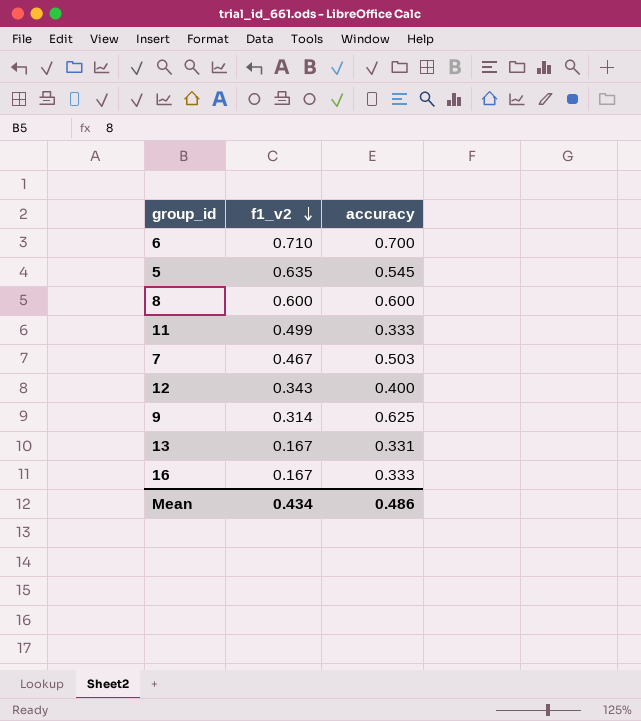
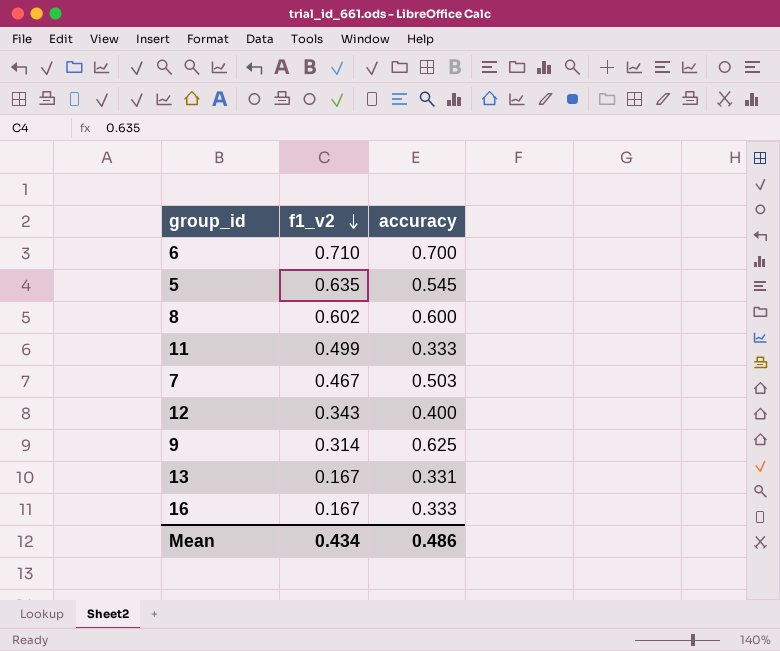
8 | f1_v2: 0.600 -> 0.602

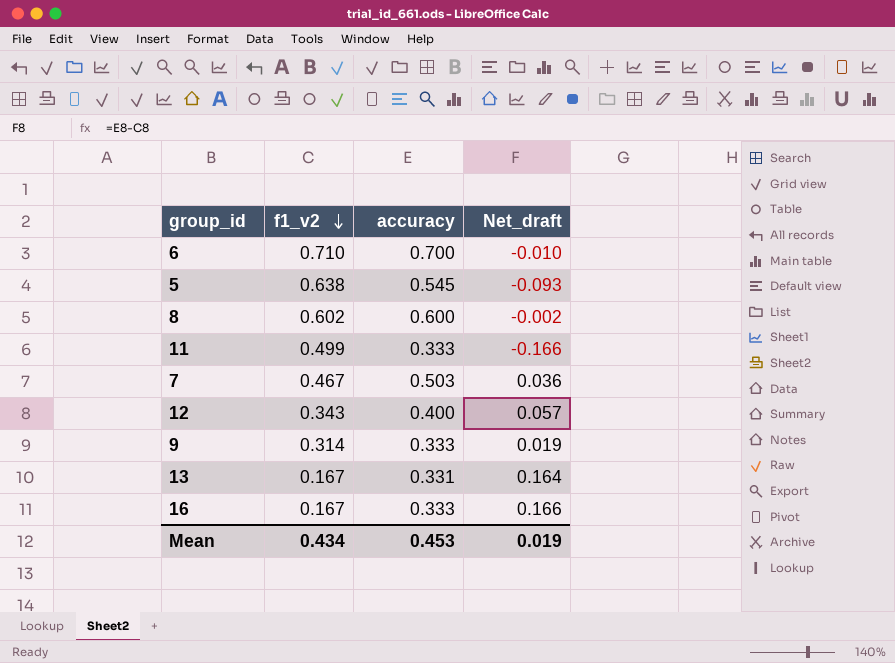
column Net_draft | formula: none -> [accuracy] - [f1_v2]
5 | f1_v2: 0.635 -> 0.638
9 | accuracy: 0.625 -> 0.333
Mean | accuracy: 0.486 -> 0.453

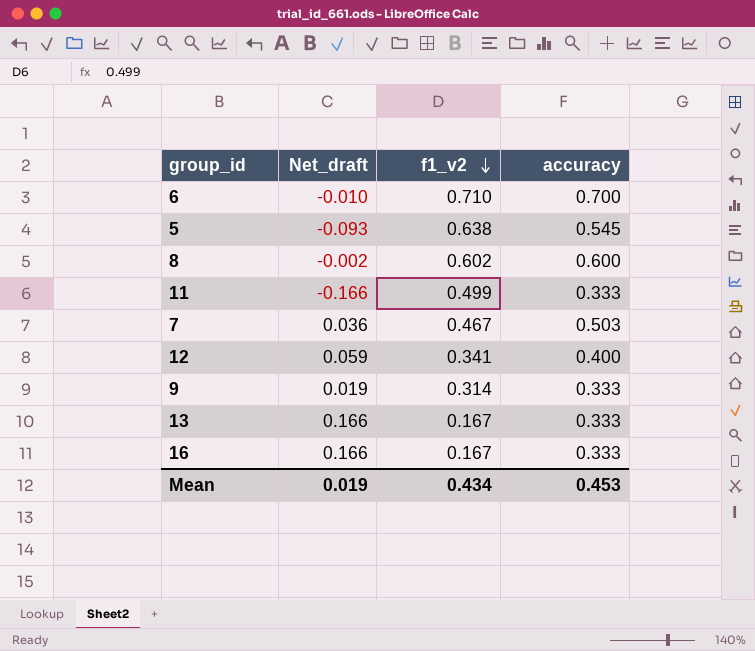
column Net_draft | position: 4 -> 2
12 | Net_draft: 0.057 -> 0.059
12 | f1_v2: 0.343 -> 0.341
13 | Net_draft: 0.164 -> 0.166
13 | accuracy: 0.331 -> 0.333

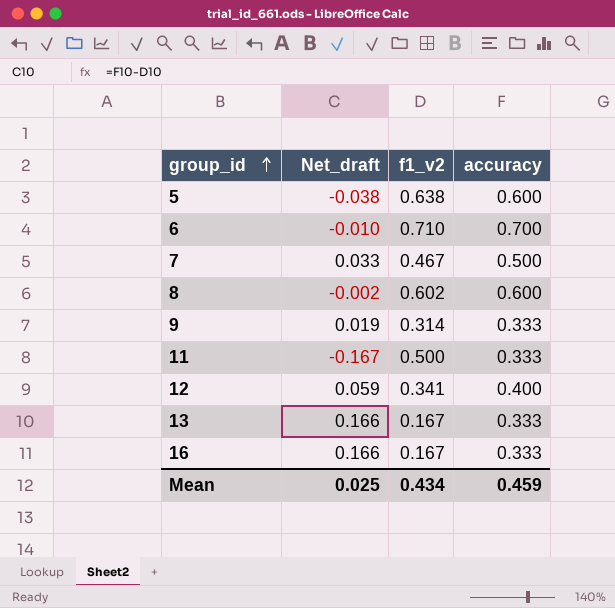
row order: f1_v2 descending -> group_id ascending
5 | Net_draft: -0.093 -> -0.038
5 | accuracy: 0.545 -> 0.600
7 | Net_draft: 0.036 -> 0.033
7 | accuracy: 0.503 -> 0.500
11 | Net_draft: -0.166 -> -0.167
11 | f1_v2: 0.499 -> 0.500
Mean | Net_draft: 0.019 -> 0.025
Mean | accuracy: 0.453 -> 0.459

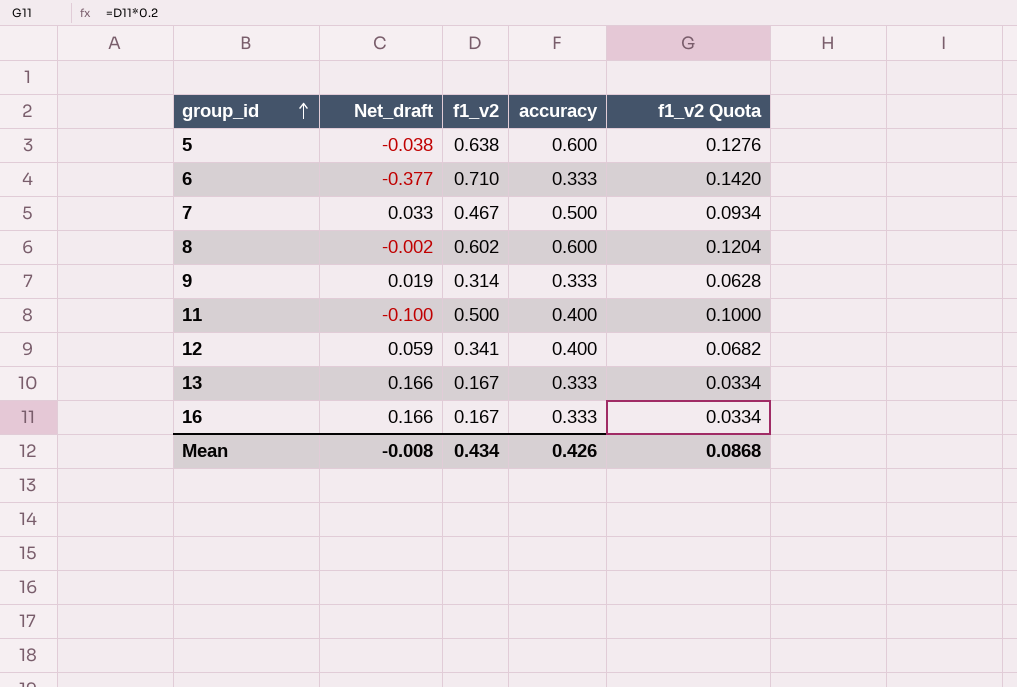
column f1_v2 Quota | formula: none -> [f1_v2] * 0.2
6 | Net_draft: -0.010 -> -0.377
6 | accuracy: 0.700 -> 0.333
11 | Net_draft: -0.167 -> -0.100
11 | accuracy: 0.333 -> 0.400
Mean | Net_draft: 0.025 -> -0.008
Mean | accuracy: 0.459 -> 0.426

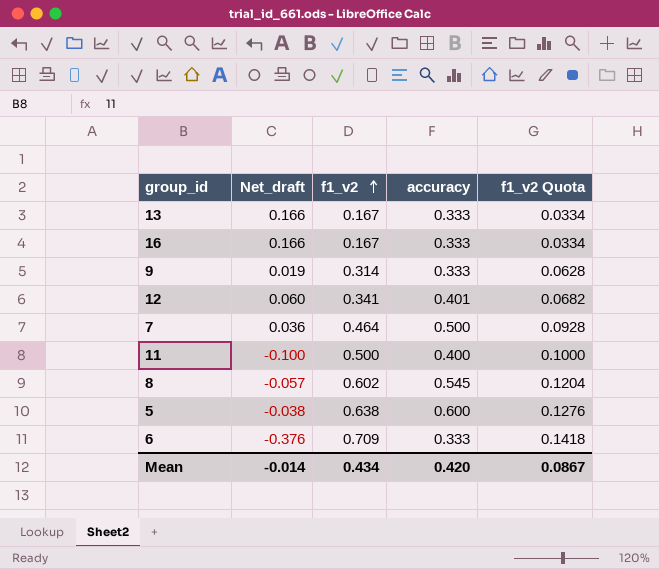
row order: group_id ascending -> f1_v2 ascending
12 | Net_draft: 0.059 -> 0.060
12 | accuracy: 0.400 -> 0.401
7 | Net_draft: 0.033 -> 0.036
7 | f1_v2: 0.467 -> 0.464
7 | f1_v2 Quota: 0.0934 -> 0.0928
8 | Net_draft: -0.002 -> -0.057
8 | accuracy: 0.600 -> 0.545
6 | Net_draft: -0.377 -> -0.376
6 | f1_v2: 0.710 -> 0.709
6 | f1_v2 Quota: 0.1420 -> 0.1418
Mean | Net_draft: -0.008 -> -0.014
Mean | accuracy: 0.426 -> 0.420
Mean | f1_v2 Quota: 0.0868 -> 0.0867

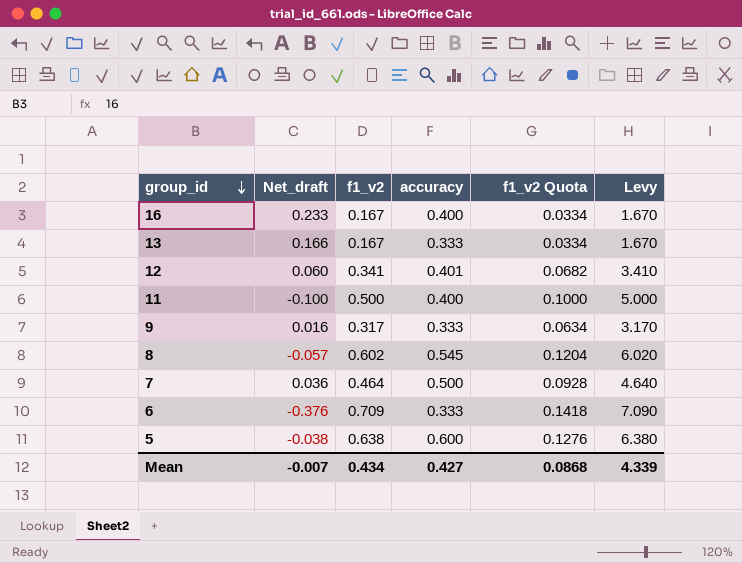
row order: f1_v2 ascending -> group_id descending
column Levy | formula: none -> [f1_v2] * 10
16 | Net_draft: 0.166 -> 0.233
16 | accuracy: 0.333 -> 0.400
9 | Net_draft: 0.019 -> 0.016
9 | f1_v2: 0.314 -> 0.317
9 | f1_v2 Quota: 0.0628 -> 0.0634
Mean | Net_draft: -0.014 -> -0.007
Mean | accuracy: 0.420 -> 0.427
Mean | f1_v2 Quota: 0.0867 -> 0.0868

